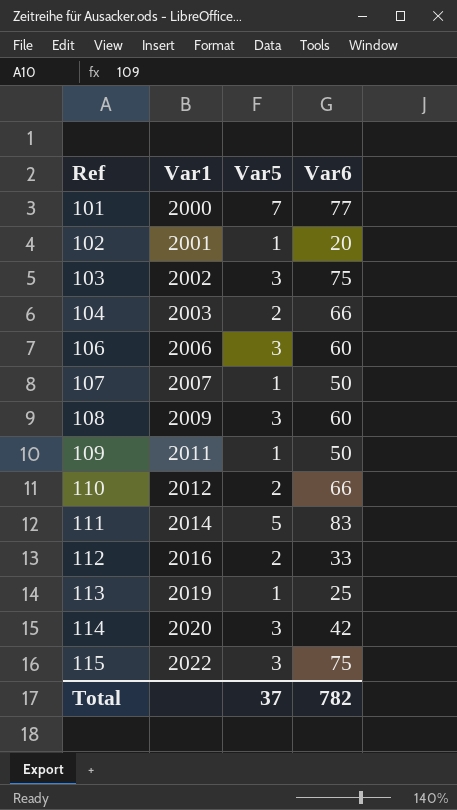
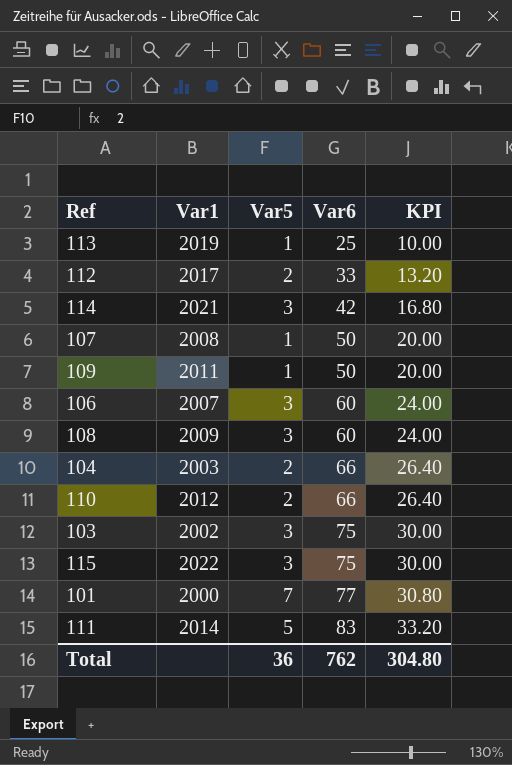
row order: Ref ascending -> Var6 ascending
column KPI | formula: none -> [Var6] * 0.4
row 102: 2001 | 1 | 20 -> none
112 | Var1: 2016 -> 2017
114 | Var1: 2020 -> 2021
107 | Var1: 2007 -> 2008
106 | Var1: 2006 -> 2007
Total | Var5: 37 -> 36
Total | Var6: 782 -> 762

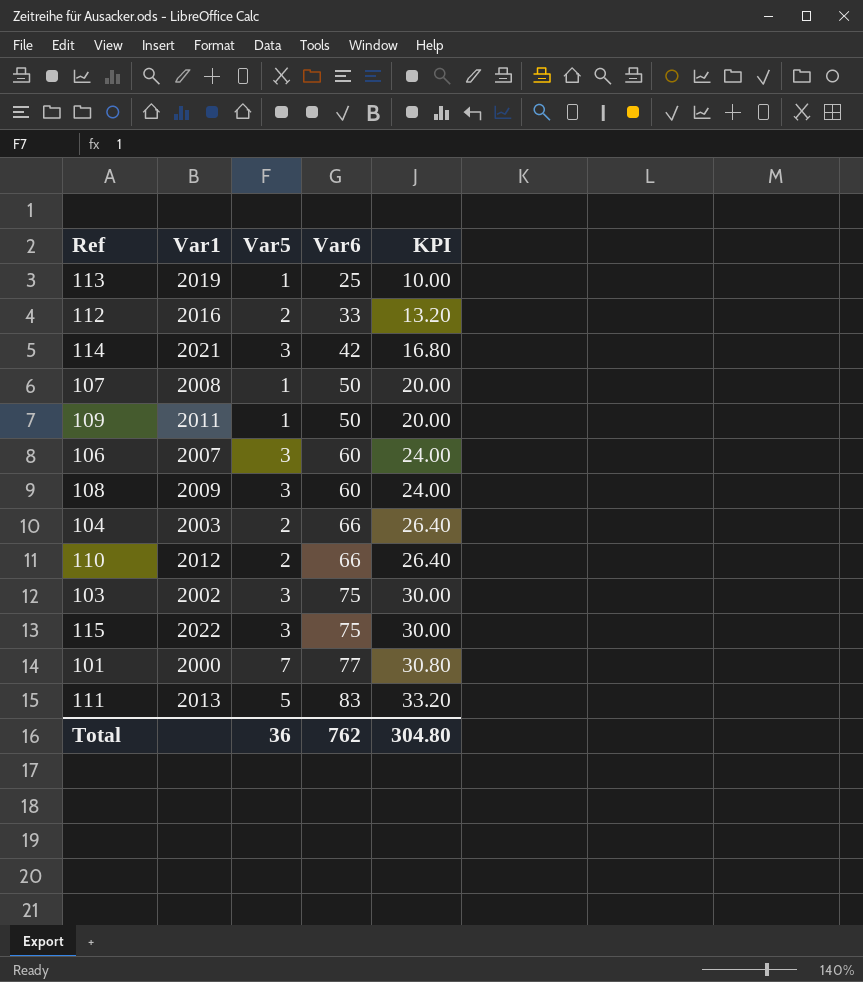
112 | Var1: 2017 -> 2016
111 | Var1: 2014 -> 2013

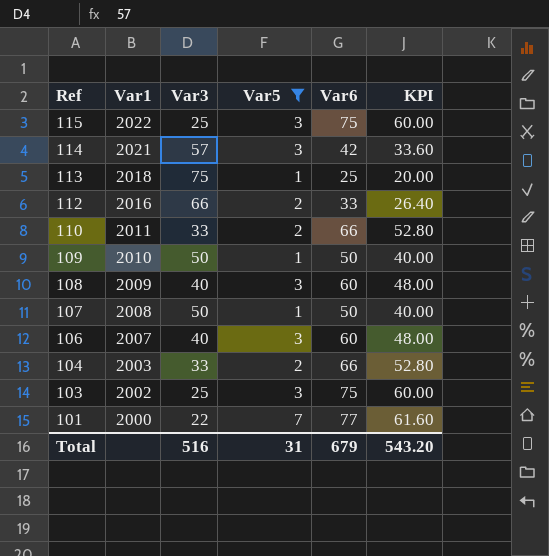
filter: none -> Var5 != 5
row order: Var6 ascending -> Ref descending
column Var3 | position: none -> 3
column KPI | formula: [Var6] * 0.4 -> [Var6] * 0.8
113 | Var1: 2019 -> 2018
110 | Var1: 2012 -> 2011
109 | Var1: 2011 -> 2010
Total | Var5: 36 -> 31
Total | Var6: 762 -> 679
Total | KPI: 304.80 -> 543.20

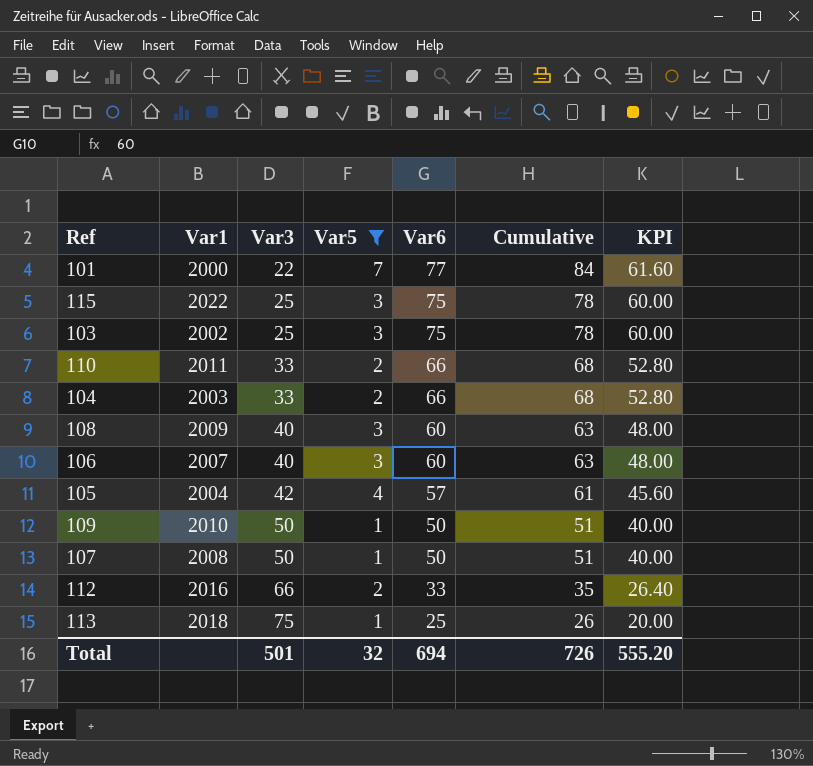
row order: Ref descending -> Var3 ascending
column Cumulative | formula: none -> [Var5] + [Var6]
row 114: 2021 | 57 | 3 | 42 | 33.60 -> none
row 105: none -> 2004 | 42 | 4 | 57 | 61 | 45.60
Total | Var3: 516 -> 501
Total | Var5: 31 -> 32
Total | Var6: 679 -> 694
Total | KPI: 543.20 -> 555.20

